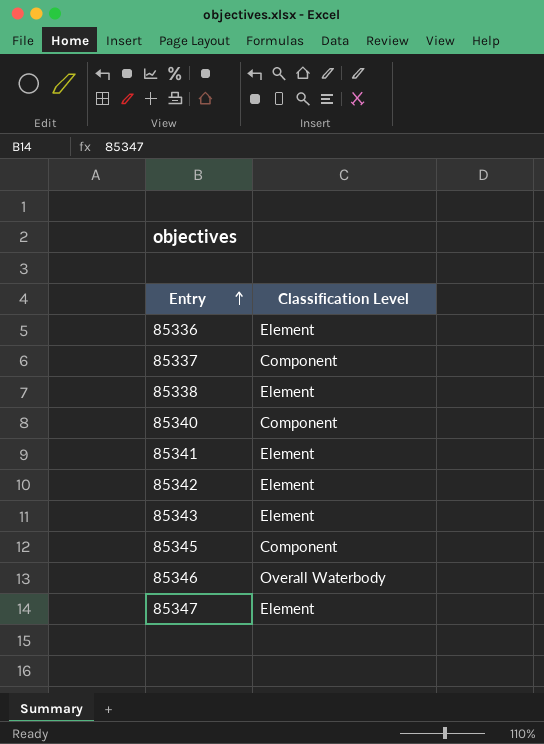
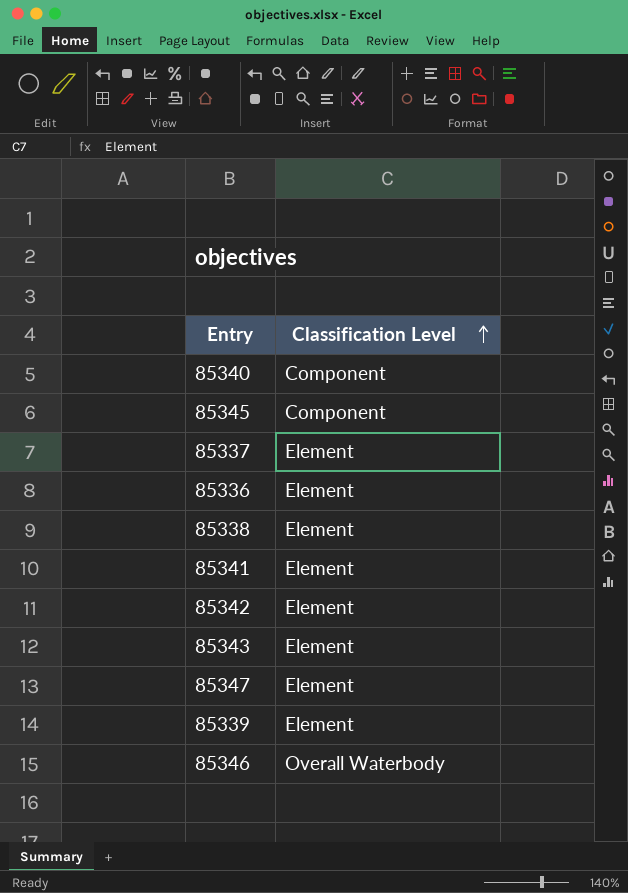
row order: Entry ascending -> Classification Level ascending
85337 | Classification Level: Component -> Element
row 85339: none -> Element

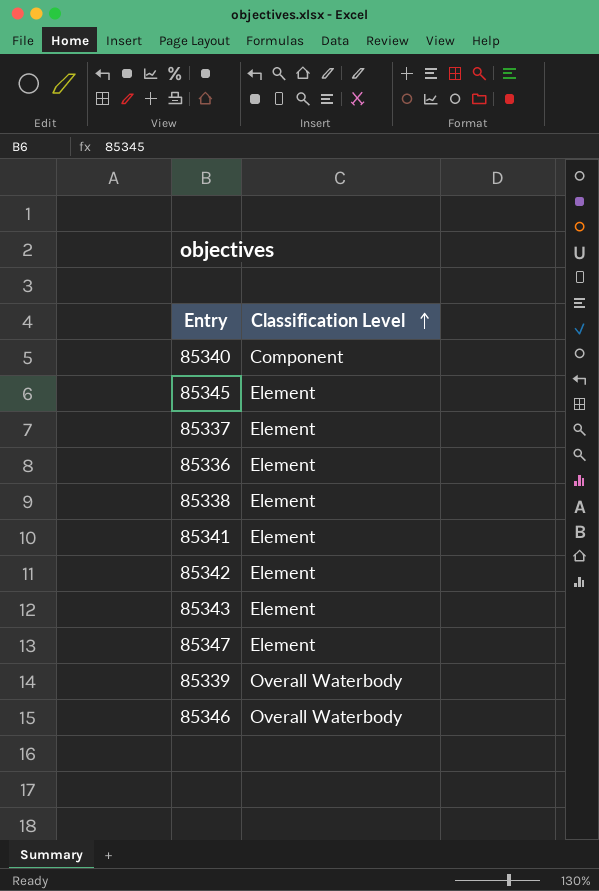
85345 | Classification Level: Component -> Element
85339 | Classification Level: Element -> Overall Waterbody

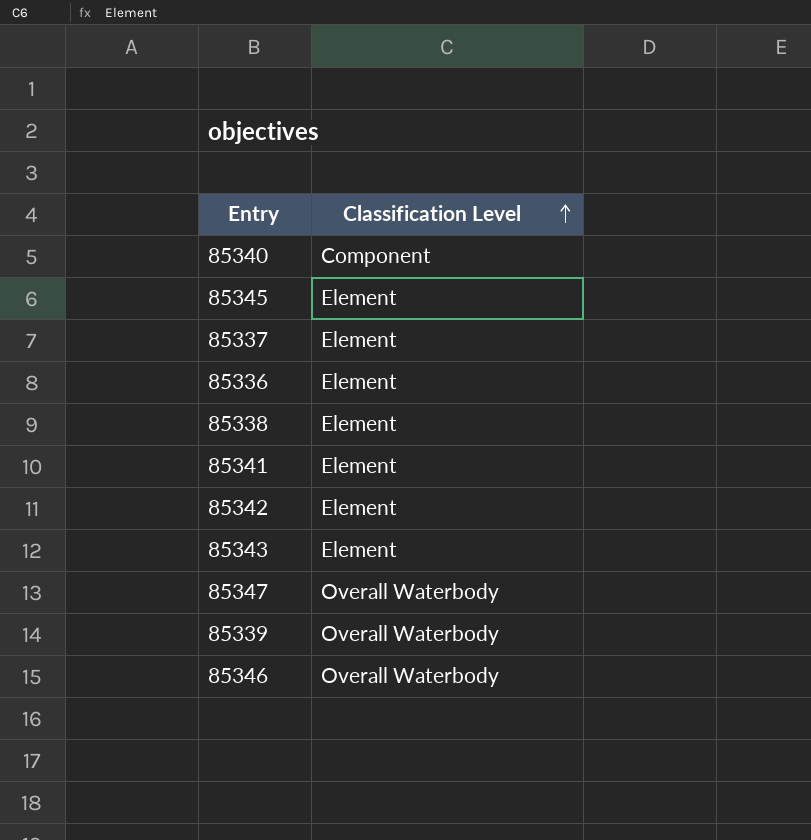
85347 | Classification Level: Element -> Overall Waterbody

